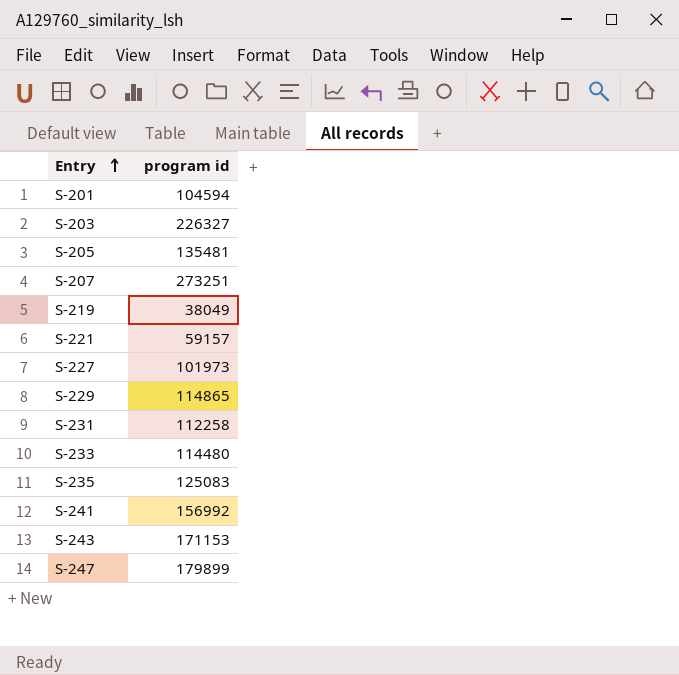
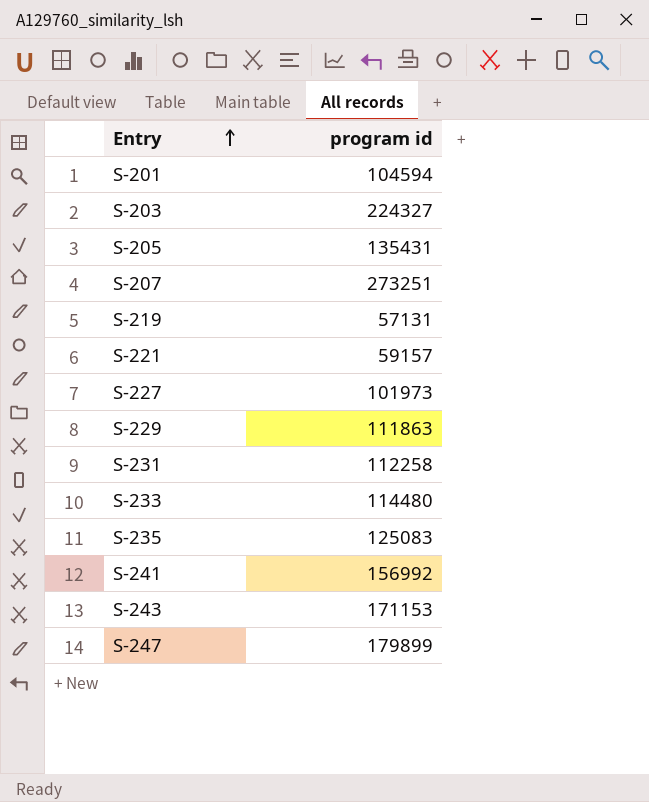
S-203 | program id: 226327 -> 224327
S-205 | program id: 135481 -> 135431
S-219 | program id: 38049 -> 57131
S-229 | program id: 114865 -> 111863

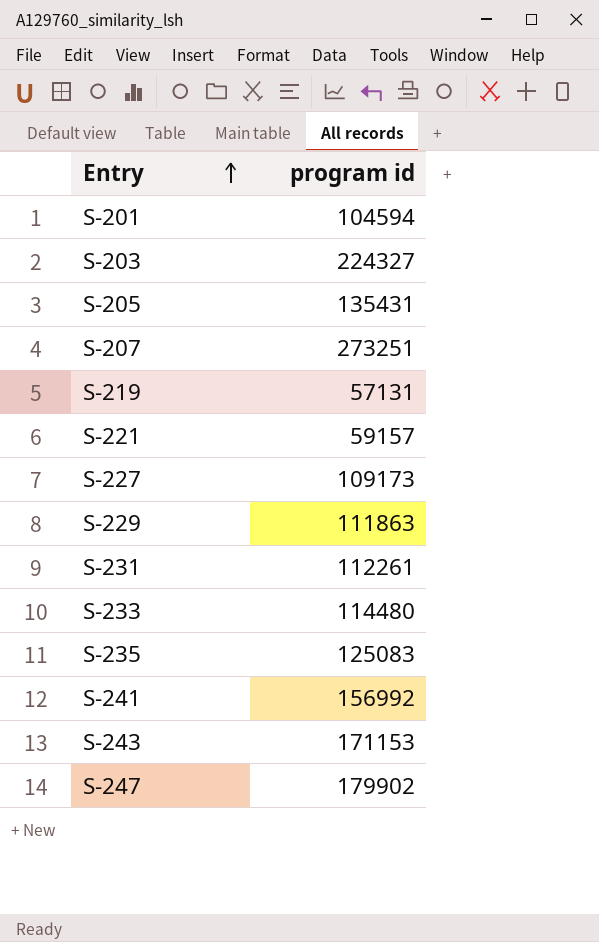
S-227 | program id: 101973 -> 109173
S-231 | program id: 112258 -> 112261
S-247 | program id: 179899 -> 179902

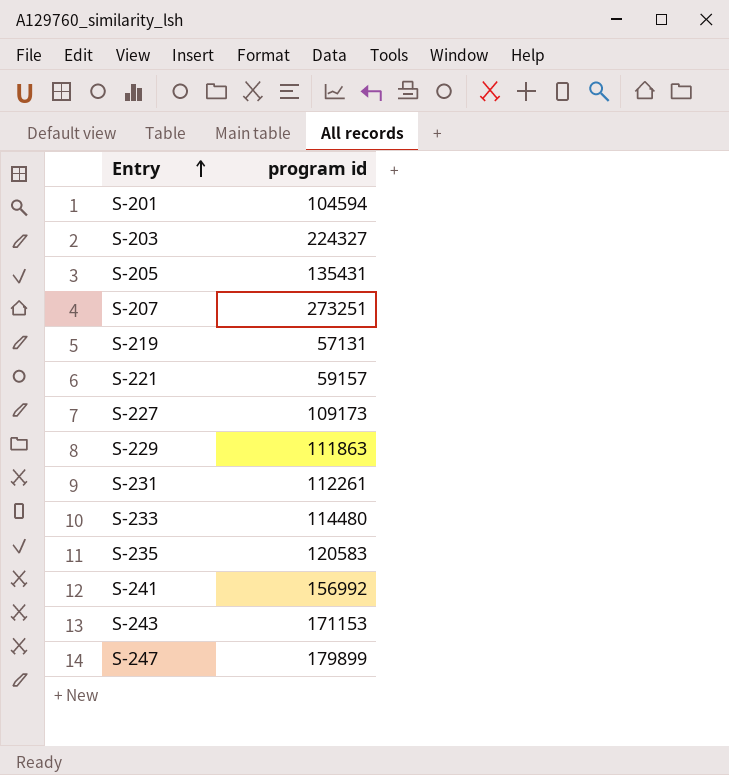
S-235 | program id: 125083 -> 120583
S-247 | program id: 179902 -> 179899

